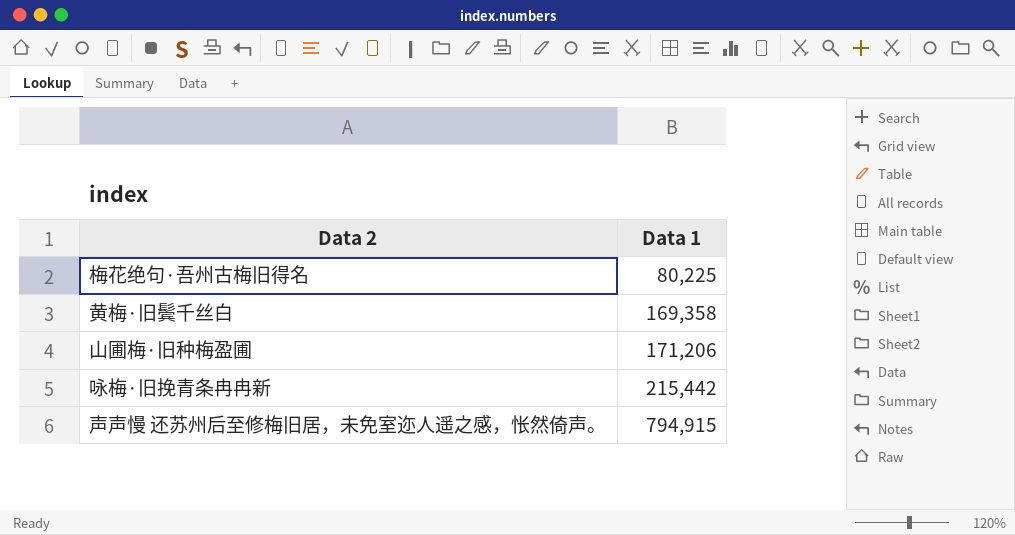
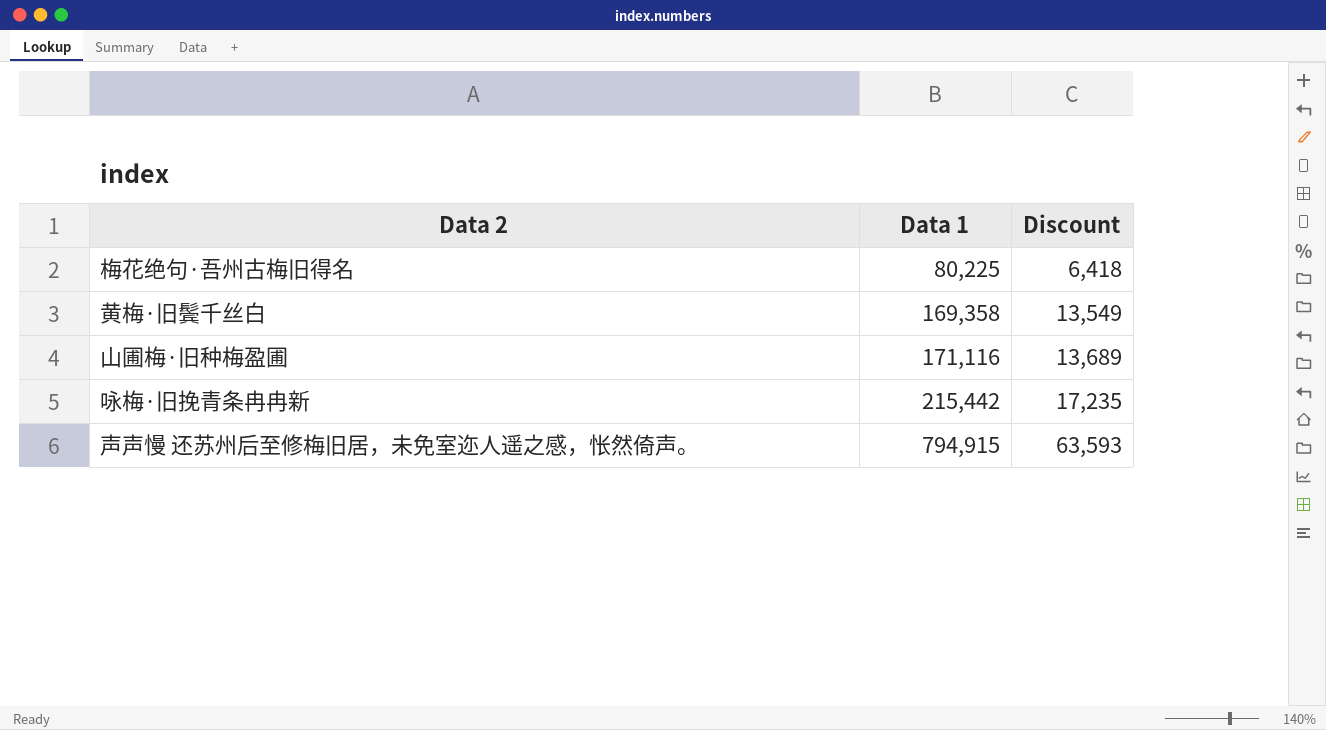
column Discount | formula: none -> [Data 1] * 0.08
山圃梅·旧种梅盈圃 | Data 1: 171,206 -> 171,116

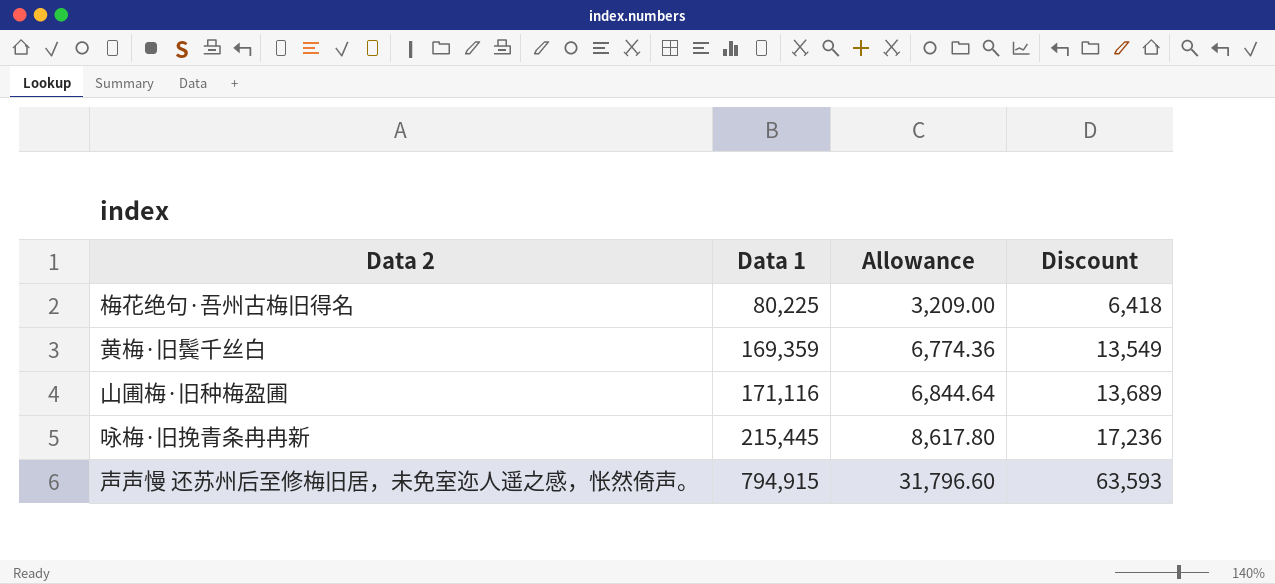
column Allowance | formula: none -> [Data 1] * 0.04
黄梅·旧鬓千丝白 | Data 1: 169,358 -> 169,359
咏梅·旧挽青条冉冉新 | Data 1: 215,442 -> 215,445
咏梅·旧挽青条冉冉新 | Discount: 17,235 -> 17,236

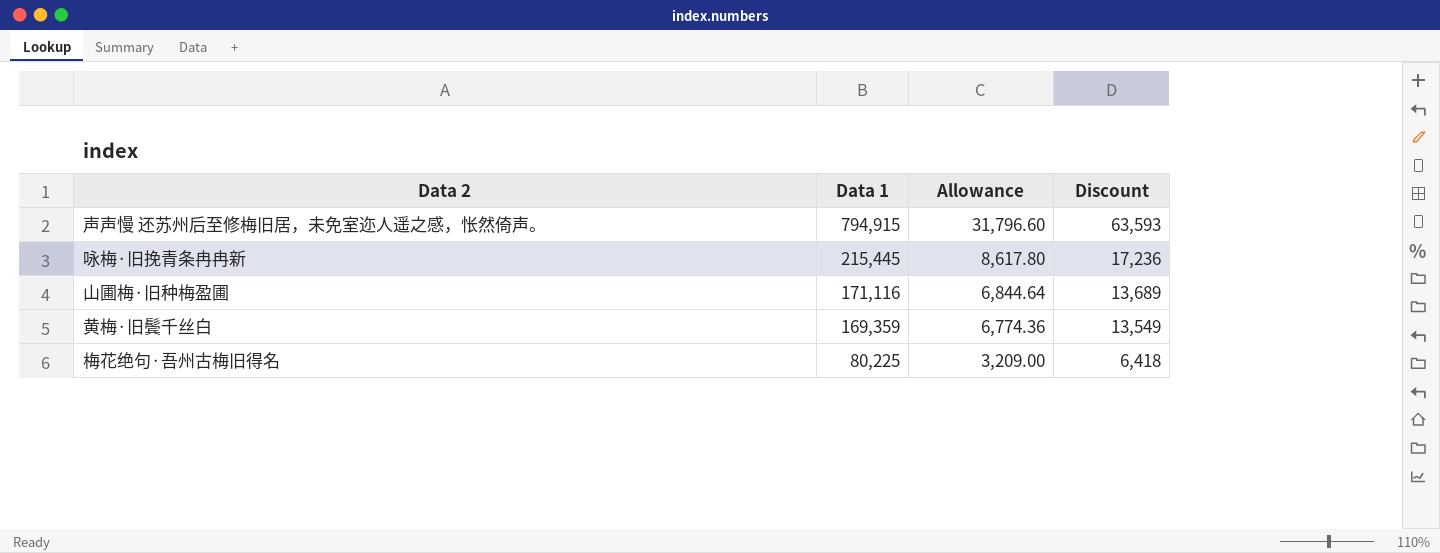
row order: Data 1 ascending -> Data 1 descending

